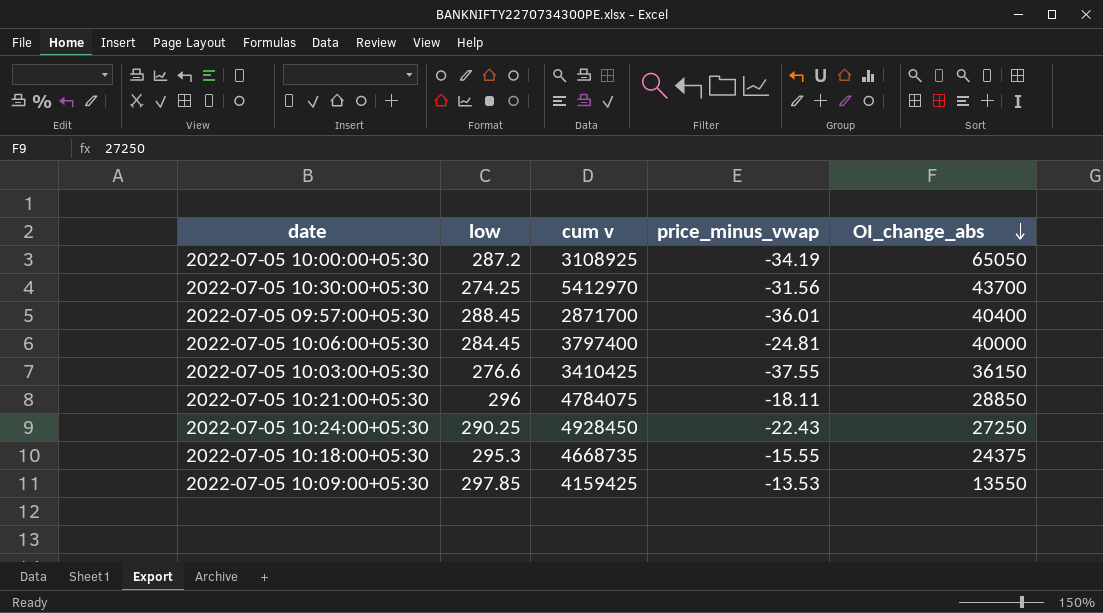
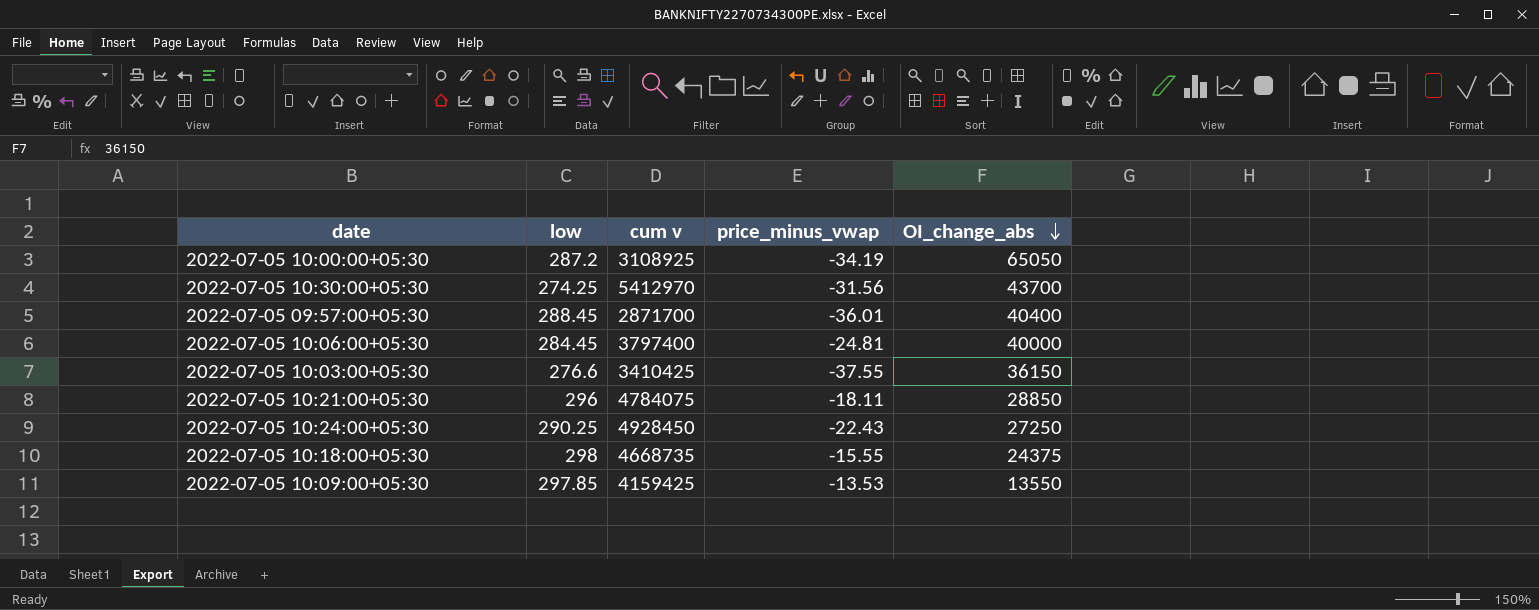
2022-07-05 10:18:00+05:30 | low: 295.3 -> 298

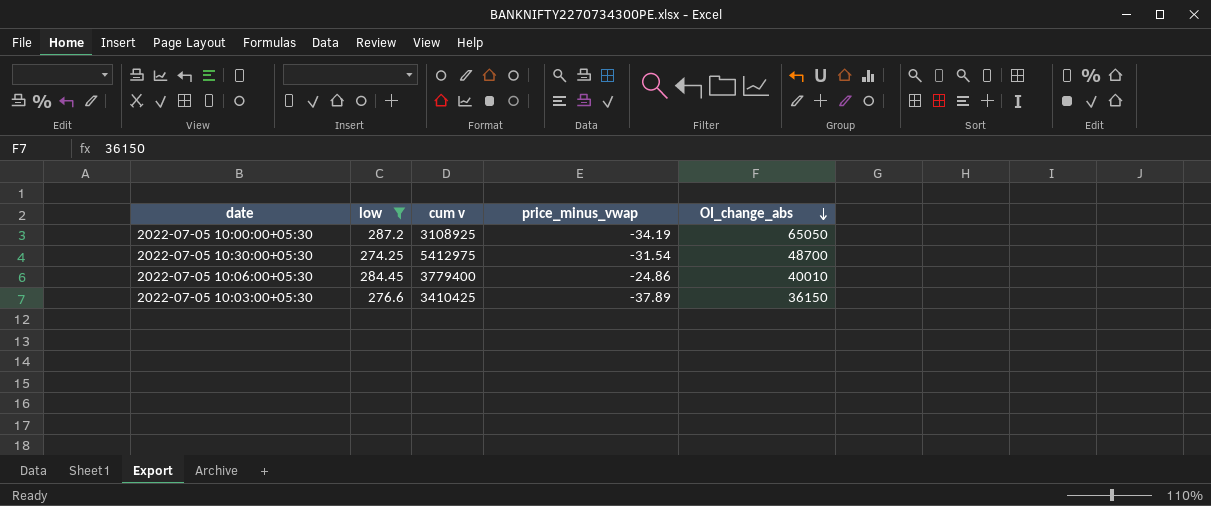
filter: none -> low <= 287.2
2022-07-05 10:30:00+05:30 | cum v: 5412970 -> 5412975
2022-07-05 10:30:00+05:30 | price_minus_vwap: -31.56 -> -31.54
2022-07-05 10:30:00+05:30 | OI_change_abs: 43700 -> 48700
2022-07-05 10:06:00+05:30 | cum v: 3797400 -> 3779400
2022-07-05 10:06:00+05:30 | price_minus_vwap: -24.81 -> -24.86
2022-07-05 10:06:00+05:30 | OI_change_abs: 40000 -> 40010
2022-07-05 10:03:00+05:30 | price_minus_vwap: -37.55 -> -37.89

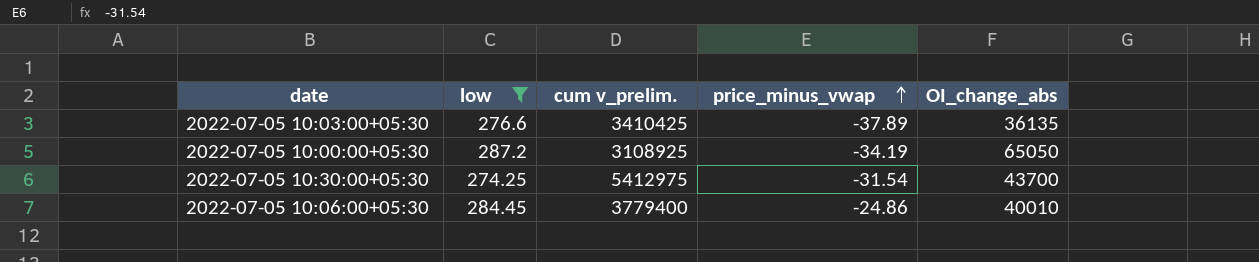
row order: OI_change_abs descending -> price_minus_vwap ascending
column name: cum v -> cum v_prelim.
2022-07-05 10:03:00+05:30 | OI_change_abs: 36150 -> 36135
2022-07-05 10:30:00+05:30 | OI_change_abs: 48700 -> 43700

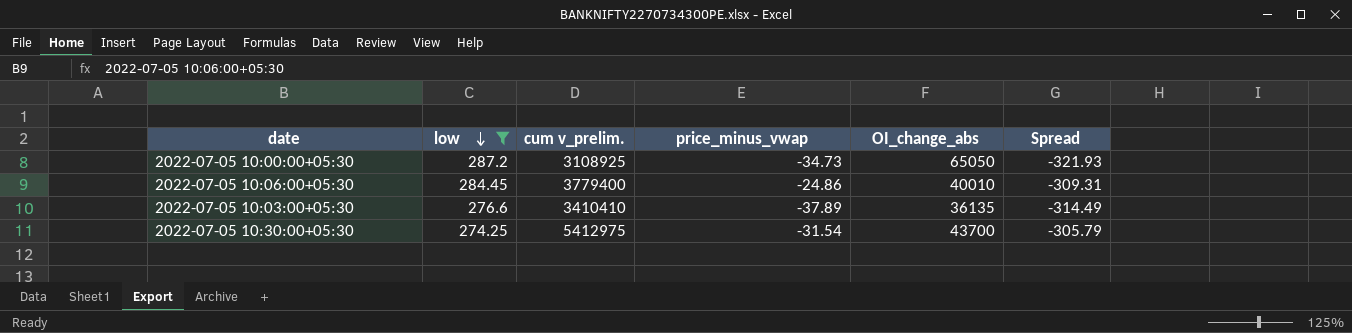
row order: price_minus_vwap ascending -> low descending
column Spread | formula: none -> [price_minus_vwap] - [low]
2022-07-05 10:00:00+05:30 | price_minus_vwap: -34.19 -> -34.73
2022-07-05 10:03:00+05:30 | cum v_prelim.: 3410425 -> 3410410

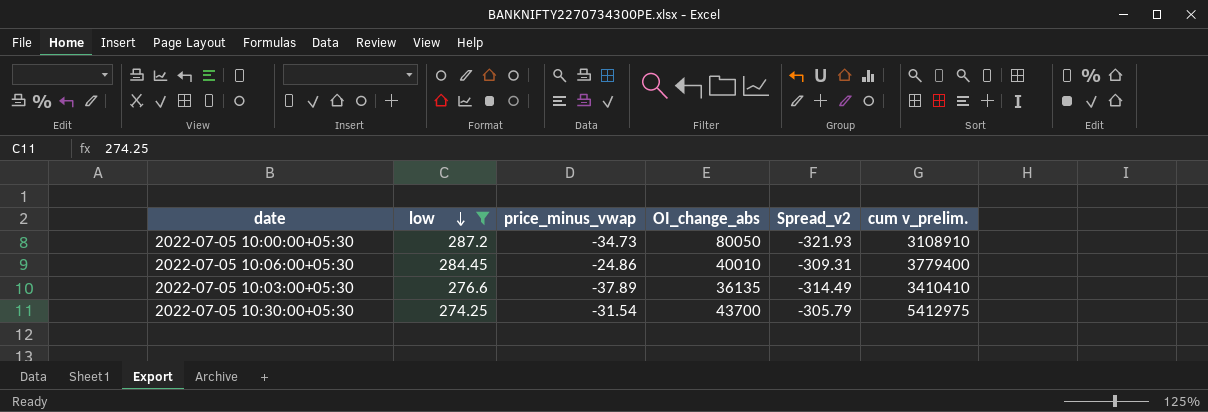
column name: Spread -> Spread_v2
column cum v_prelim. | position: 3 -> 6
2022-07-05 10:00:00+05:30 | OI_change_abs: 65050 -> 80050
2022-07-05 10:00:00+05:30 | cum v_prelim.: 3108925 -> 3108910

